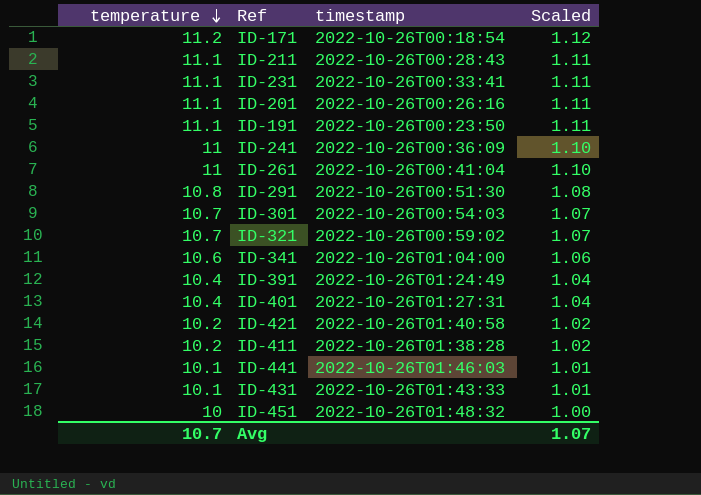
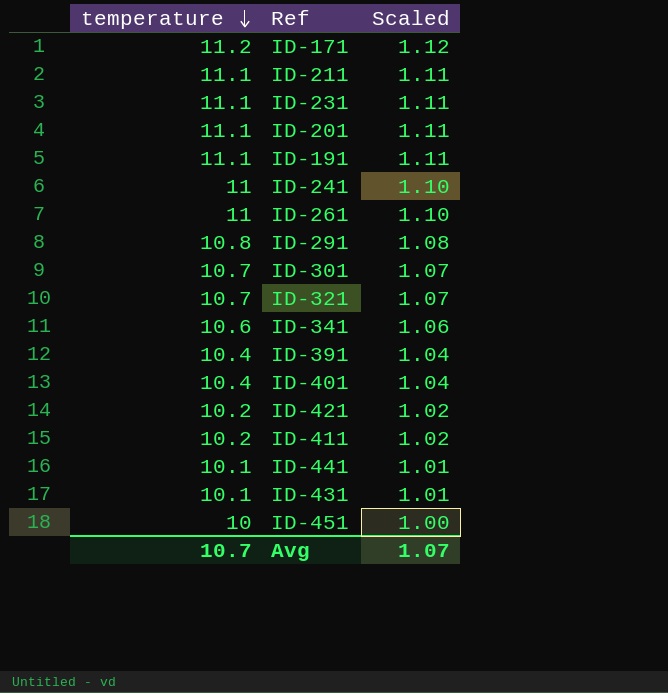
column timestamp | position: 3 -> none

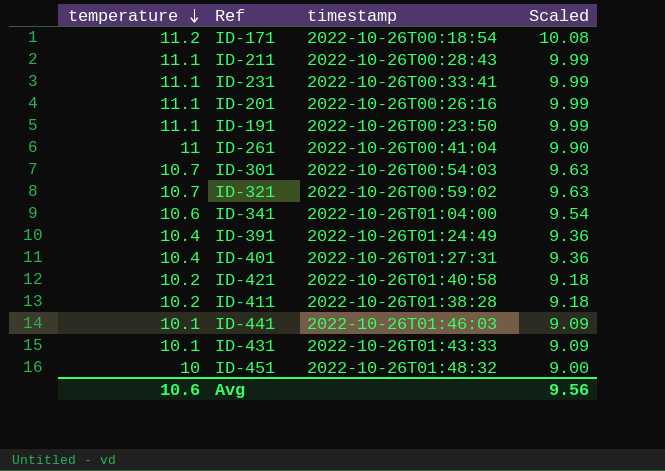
column timestamp | position: none -> 3
column Scaled | formula: [temperature] * 0.1 -> [temperature] * 0.9
row ID-241: 11 | 1.10 -> none
row ID-291: 10.8 | 1.08 -> none
Avg | temperature: 10.7 -> 10.6
Avg | Scaled: 1.07 -> 9.56

